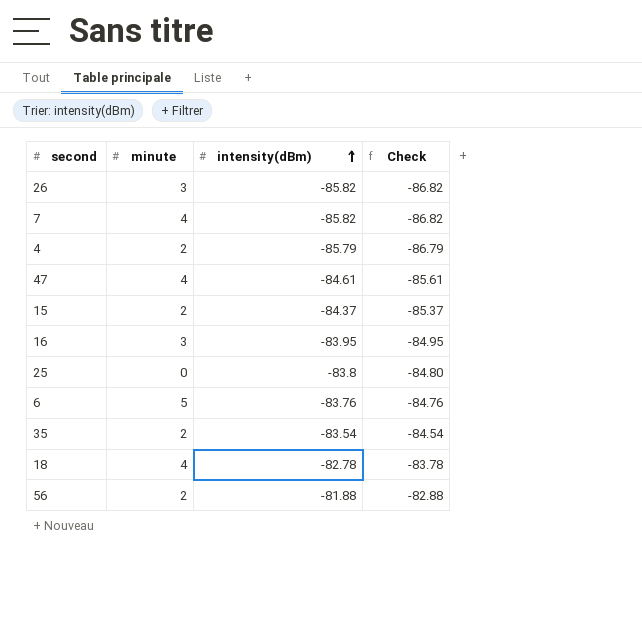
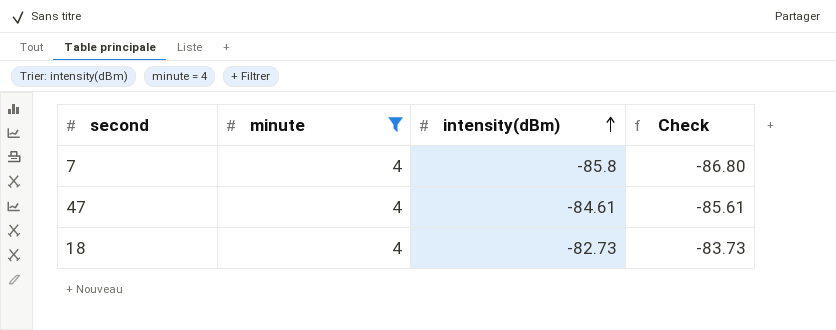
filter: none -> minute = 4
7 | intensity(dBm): -85.82 -> -85.8
7 | Check: -86.82 -> -86.80
18 | intensity(dBm): -82.78 -> -82.73
18 | Check: -83.78 -> -83.73

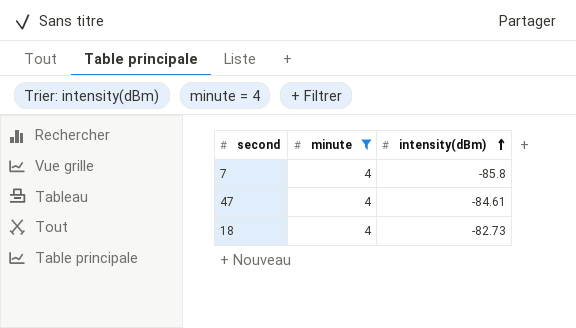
column Check | formula: [intensity(dBm)] - 1 -> none

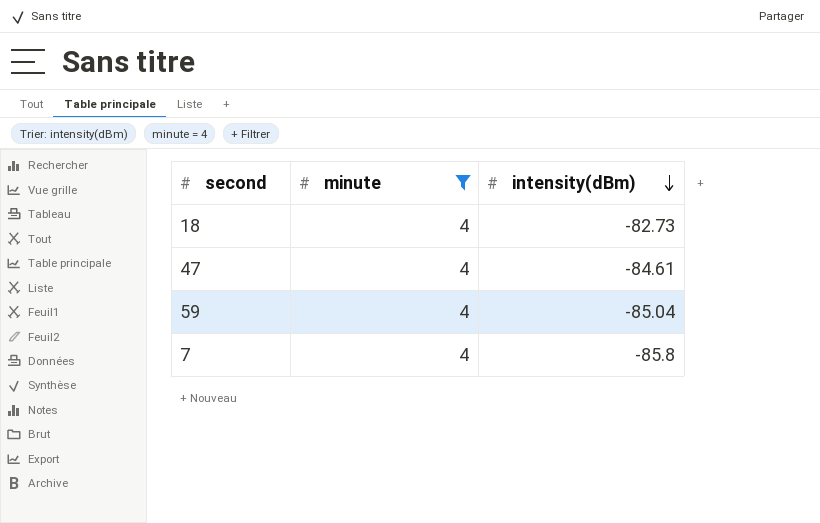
row order: intensity(dBm) ascending -> intensity(dBm) descending
row 59: none -> 4 | -85.04

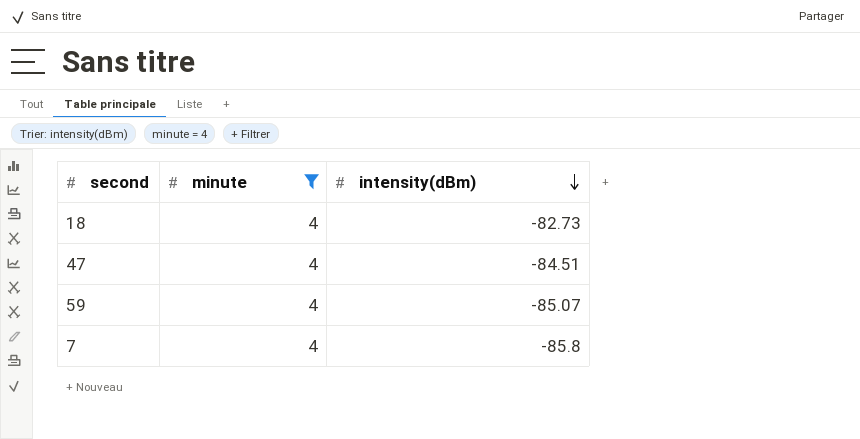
47 | intensity(dBm): -84.61 -> -84.51
59 | intensity(dBm): -85.04 -> -85.07

